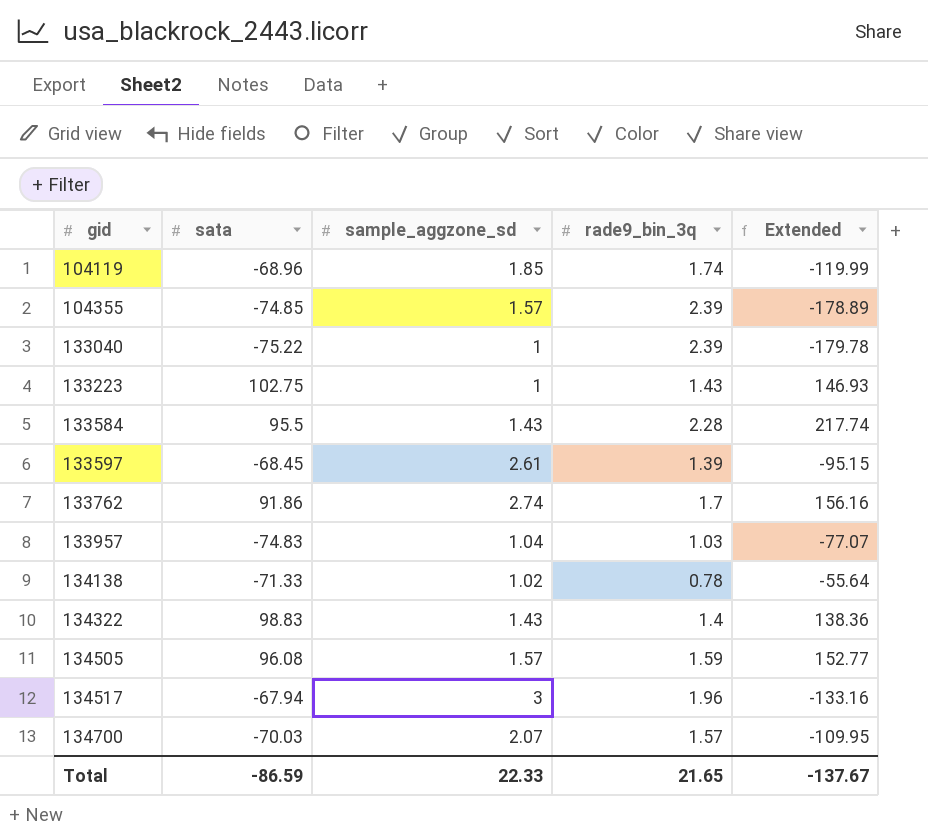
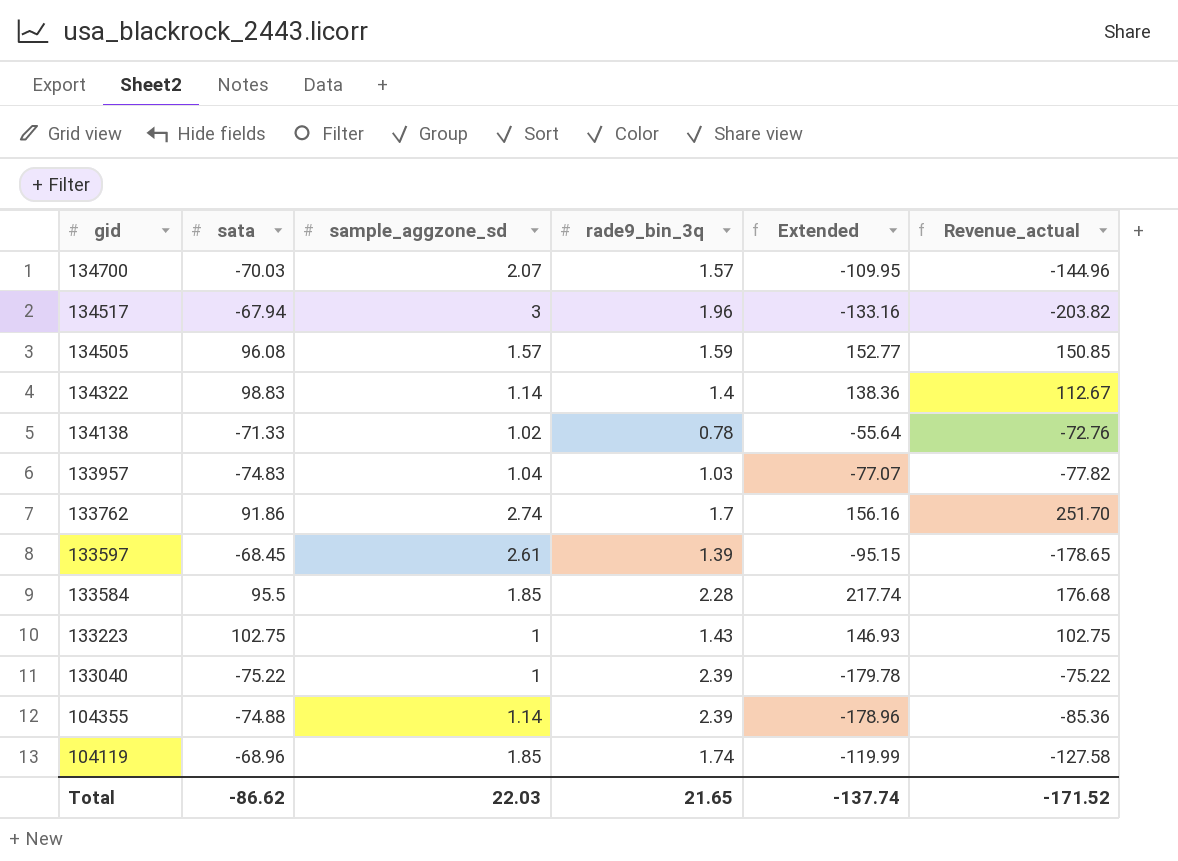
row order: gid ascending -> gid descending
column Revenue_actual | formula: none -> [sata] * [sample_aggzone_sd]
134322 | sample_aggzone_sd: 1.43 -> 1.14
133584 | sample_aggzone_sd: 1.43 -> 1.85
104355 | sata: -74.85 -> -74.88
104355 | sample_aggzone_sd: 1.57 -> 1.14
104355 | Extended: -178.89 -> -178.96
Total | sata: -86.59 -> -86.62
Total | sample_aggzone_sd: 22.33 -> 22.03
Total | Extended: -137.67 -> -137.74

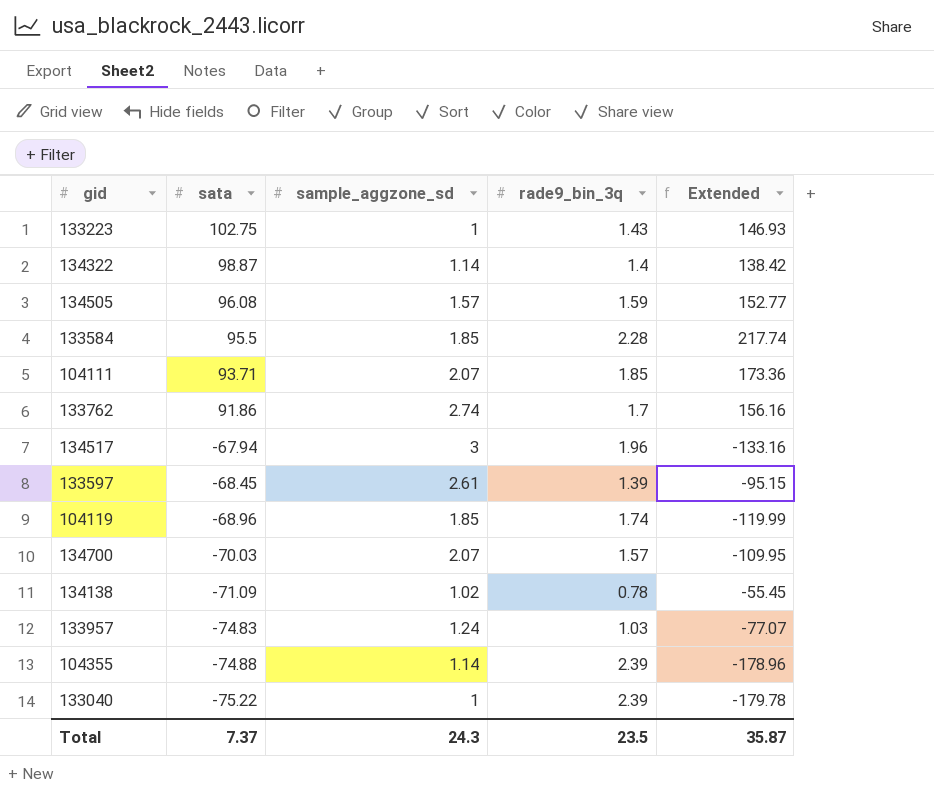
row order: gid descending -> sata descending
column Revenue_actual | formula: [sata] * [sample_aggzone_sd] -> none
134322 | sata: 98.83 -> 98.87
134322 | Extended: 138.36 -> 138.42
row 104111: none -> 93.71 | 2.07 | 1.85 | 173.36
134138 | sata: -71.33 -> -71.09
134138 | Extended: -55.64 -> -55.45
133957 | sample_aggzone_sd: 1.04 -> 1.24
Total | sata: -86.62 -> 7.37
Total | sample_aggzone_sd: 22.03 -> 24.3
Total | rade9_bin_3q: 21.65 -> 23.5
Total | Extended: -137.74 -> 35.87

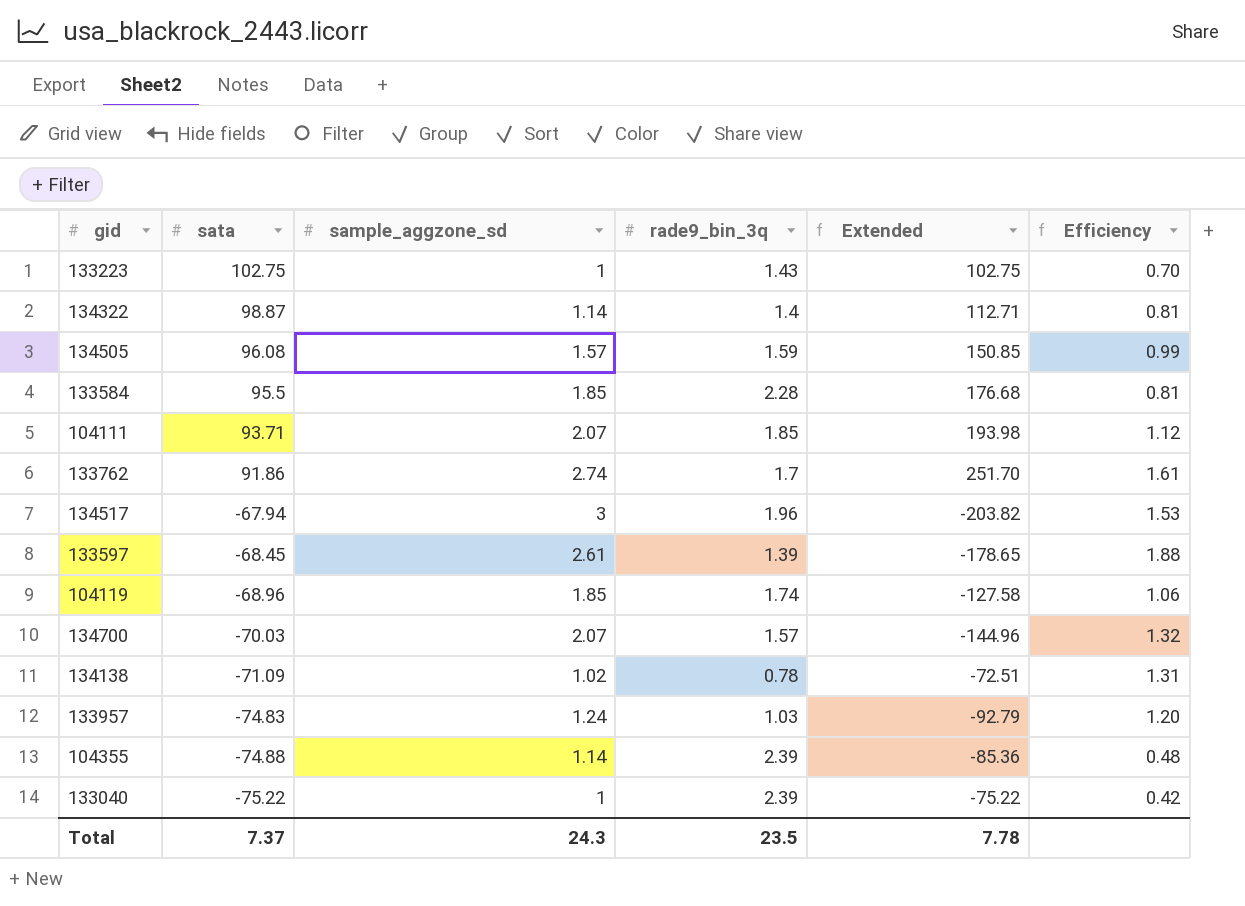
column Extended | formula: [sata] * [rade9_bin_3q] -> [sata] * [sample_aggzone_sd]
column Efficiency | formula: none -> [sample_aggzone_sd] / [rade9_bin_3q]
Total | Extended: 35.87 -> 7.78

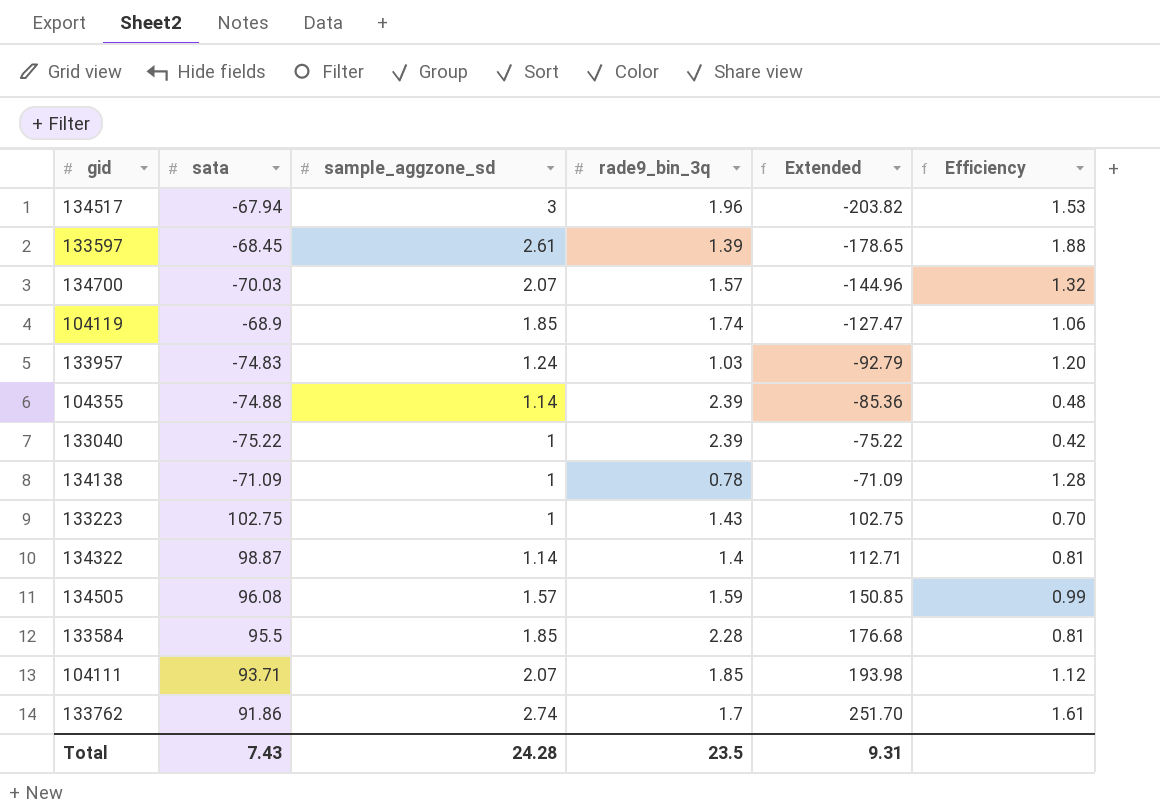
row order: sata descending -> Extended ascending
104119 | sata: -68.96 -> -68.9
104119 | Extended: -127.58 -> -127.47
134138 | sample_aggzone_sd: 1.02 -> 1
134138 | Extended: -72.51 -> -71.09
134138 | Efficiency: 1.31 -> 1.28
Total | sata: 7.37 -> 7.43
Total | sample_aggzone_sd: 24.3 -> 24.28
Total | Extended: 7.78 -> 9.31

